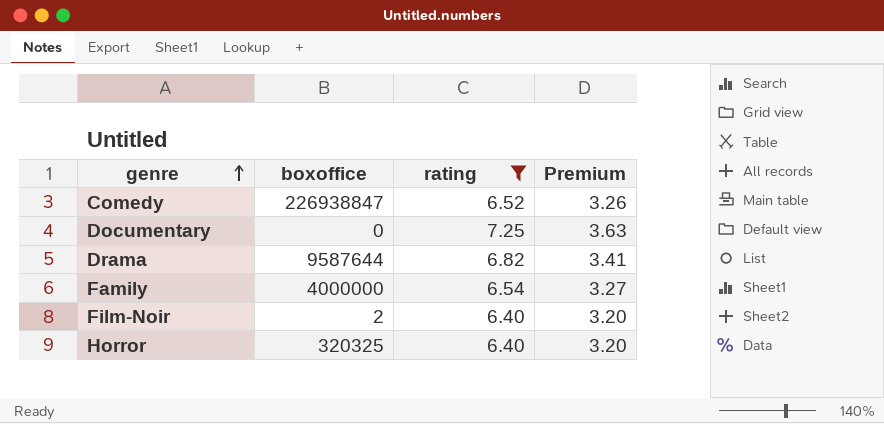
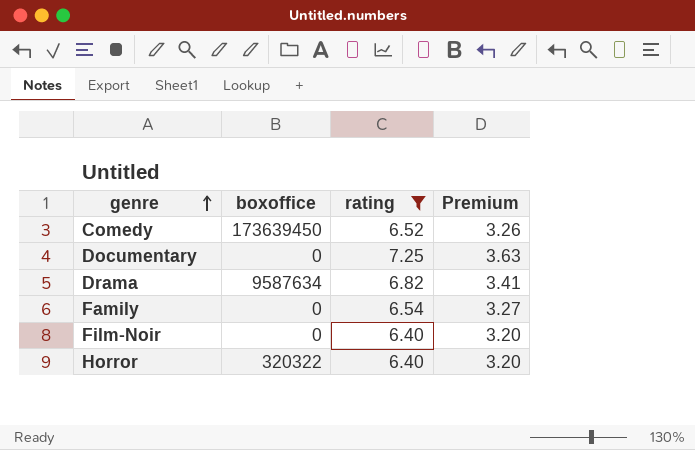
Comedy | boxoffice: 226938847 -> 173639450
Drama | boxoffice: 9587644 -> 9587634
Family | boxoffice: 4000000 -> 0
Film-Noir | boxoffice: 2 -> 0
Horror | boxoffice: 320325 -> 320322

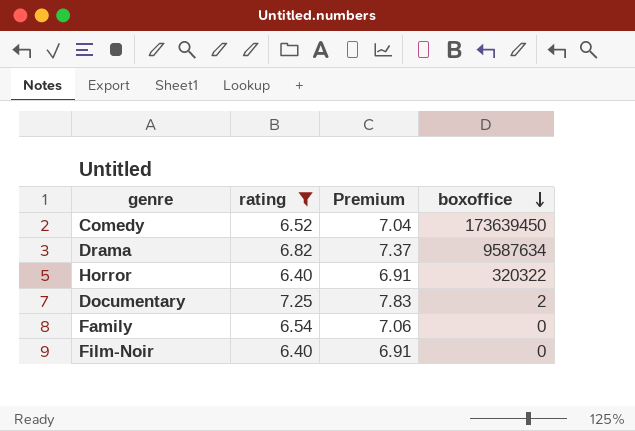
row order: genre ascending -> boxoffice descending
column Premium | formula: [rating] * 0.5 -> [rating] * 1.08
column boxoffice | position: 2 -> 4
Documentary | boxoffice: 0 -> 2

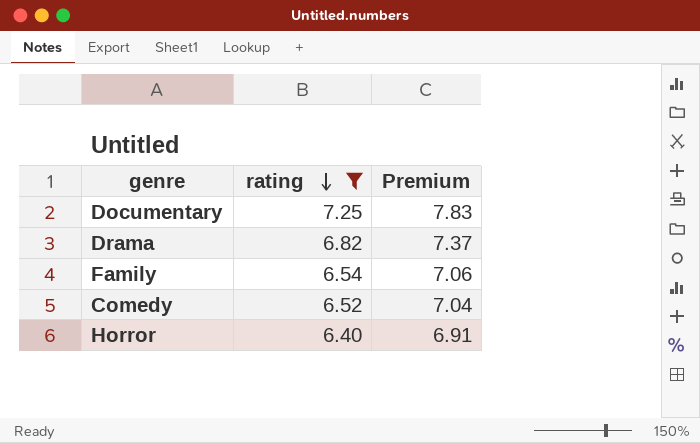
row order: boxoffice descending -> rating descending
column boxoffice | position: 4 -> none
row Film-Noir: 6.40 | 6.91 | 0 -> none

